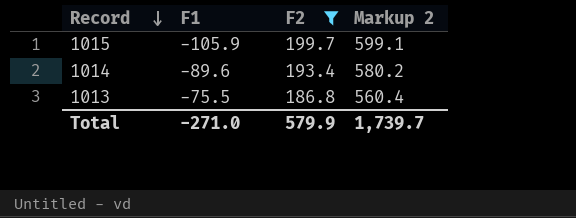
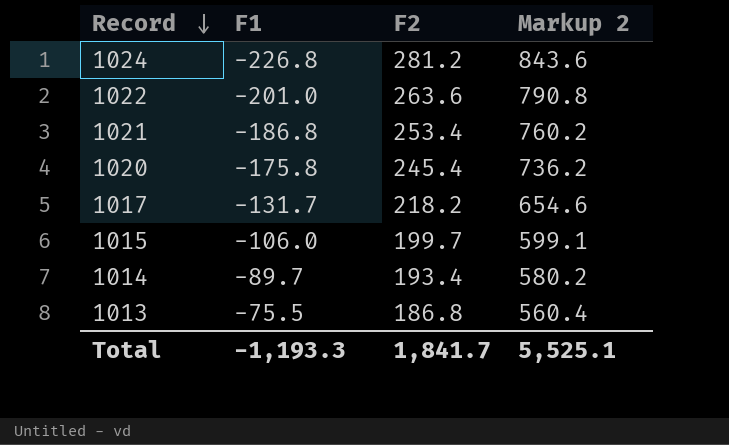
filter: F2 <= 199.7 -> none
1015 | F1: -105.9 -> -106.0
1014 | F1: -89.6 -> -89.7
Total | F1: -271.0 -> -1,193.3
Total | F2: 579.9 -> 1,841.7
Total | Markup 2: 1,739.7 -> 5,525.1

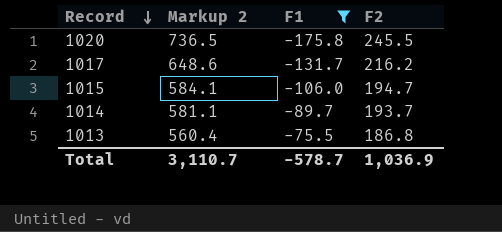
filter: none -> F1 >= -175.8
column Markup 2 | position: 4 -> 2
1020 | Markup 2: 736.2 -> 736.5
1020 | F2: 245.4 -> 245.5
1017 | Markup 2: 654.6 -> 648.6
1017 | F2: 218.2 -> 216.2
1015 | Markup 2: 599.1 -> 584.1
1015 | F2: 199.7 -> 194.7
1014 | Markup 2: 580.2 -> 581.1
1014 | F2: 193.4 -> 193.7
Total | Markup 2: 5,525.1 -> 3,110.7
Total | F1: -1,193.3 -> -578.7
Total | F2: 1,841.7 -> 1,036.9

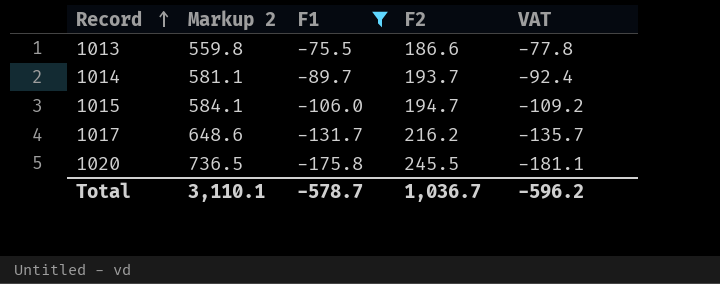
row order: Record descending -> Record ascending
column VAT | formula: none -> [F1] * 1.03
1013 | Markup 2: 560.4 -> 559.8
1013 | F2: 186.8 -> 186.6
Total | Markup 2: 3,110.7 -> 3,110.1
Total | F2: 1,036.9 -> 1,036.7

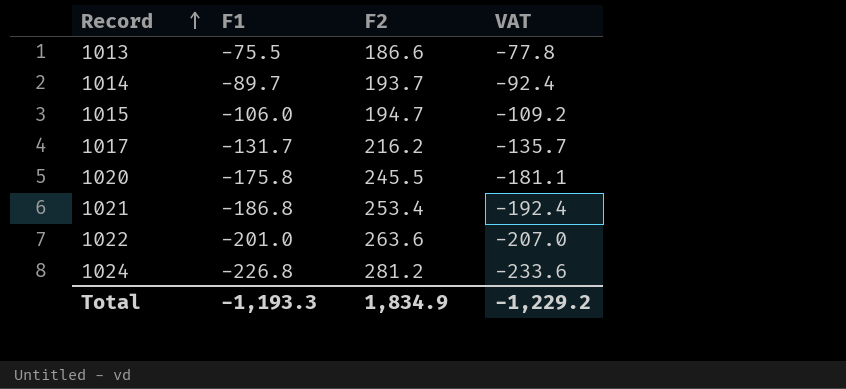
filter: F1 >= -175.8 -> none
column Markup 2 | formula: [F2] * 3 -> none
Total | F1: -578.7 -> -1,193.3
Total | F2: 1,036.7 -> 1,834.9
Total | VAT: -596.2 -> -1,229.2

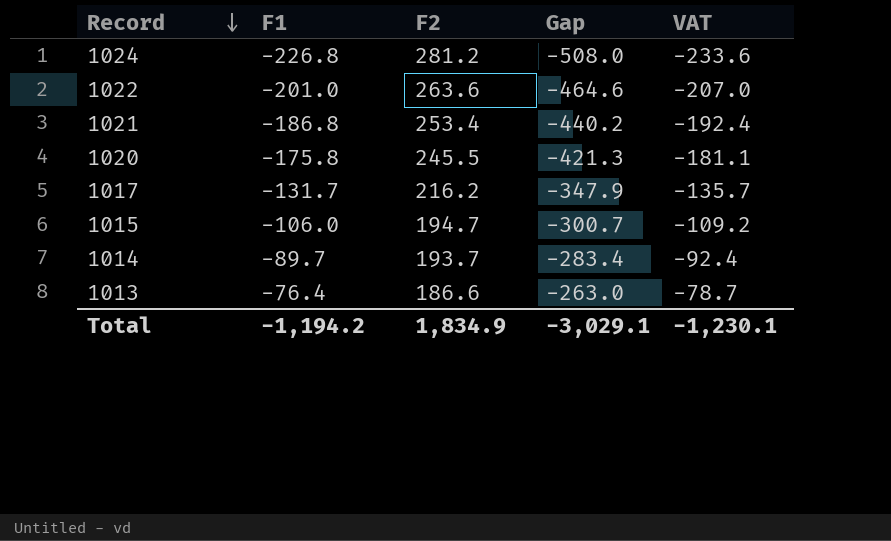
row order: Record ascending -> Record descending
column Gap | formula: none -> [F1] - [F2]
1013 | F1: -75.5 -> -76.4
1013 | VAT: -77.8 -> -78.7
Total | F1: -1,193.3 -> -1,194.2
Total | VAT: -1,229.2 -> -1,230.1

